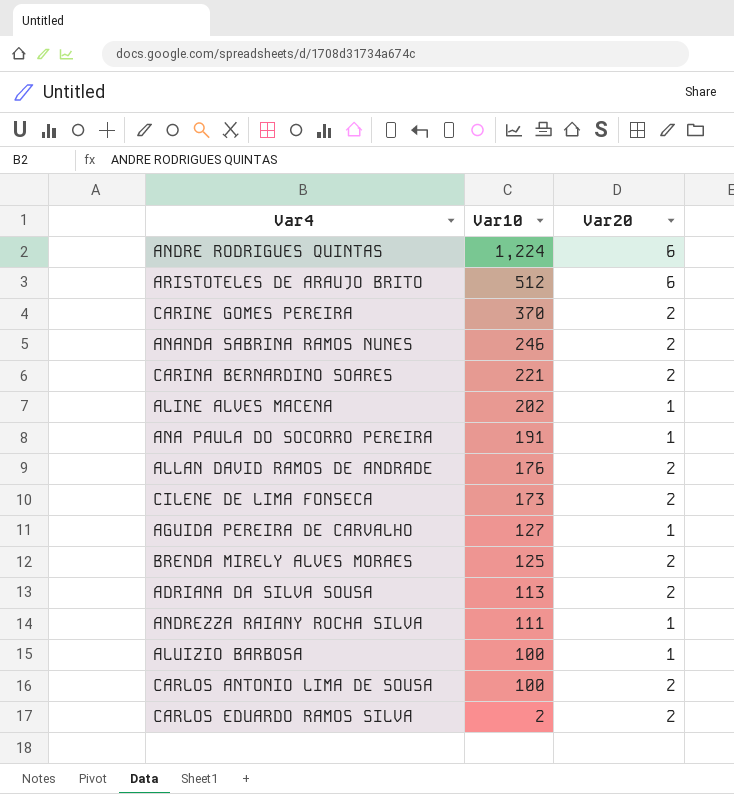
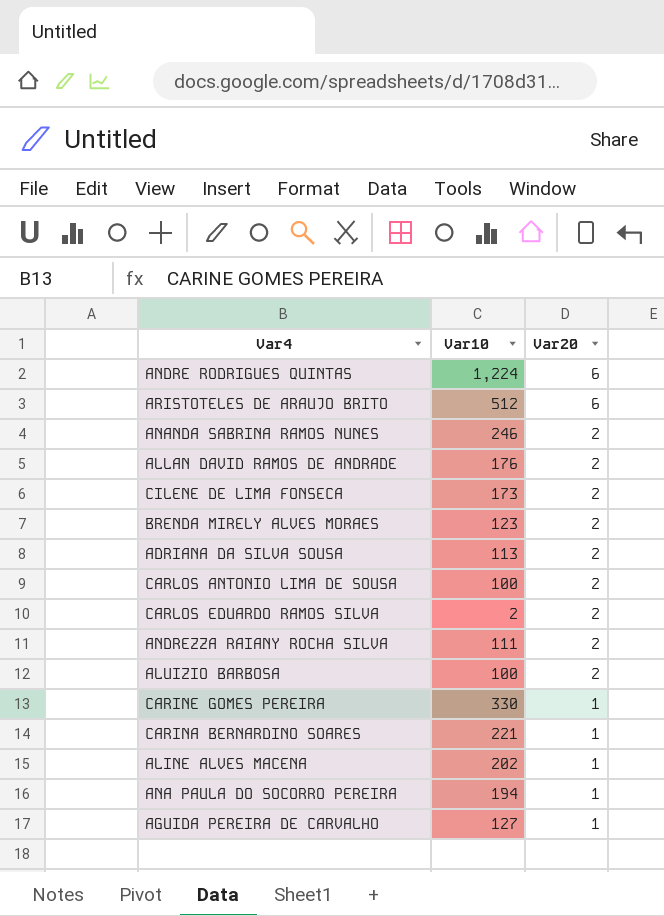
row order: Var10 descending -> Var20 descending
BRENDA MIRELY ALVES MORAES | Var10: 125 -> 123
ANDREZZA RAIANY ROCHA SILVA | Var20: 1 -> 2
ALUIZIO BARBOSA | Var20: 1 -> 2
CARINE GOMES PEREIRA | Var10: 370 -> 330
CARINE GOMES PEREIRA | Var20: 2 -> 1
CARINA BERNARDINO SOARES | Var20: 2 -> 1
ANA PAULA DO SOCORRO PEREIRA | Var10: 191 -> 194

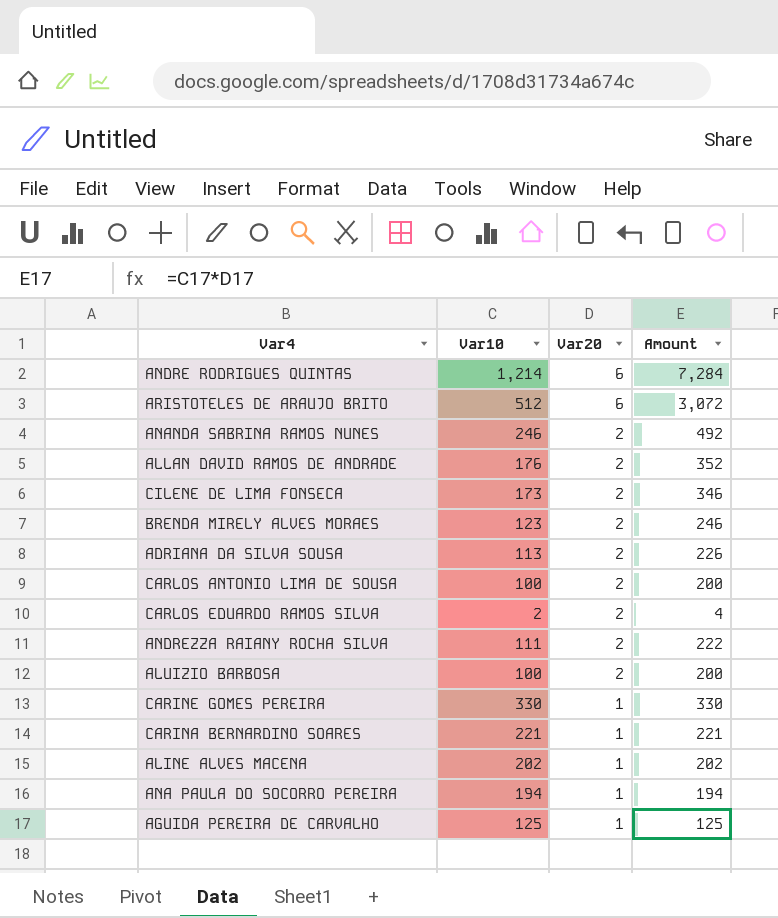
column Amount | formula: none -> [Var10] * [Var20]
ANDRE RODRIGUES QUINTAS | Var10: 1,224 -> 1,214
AGUIDA PEREIRA DE CARVALHO | Var10: 127 -> 125

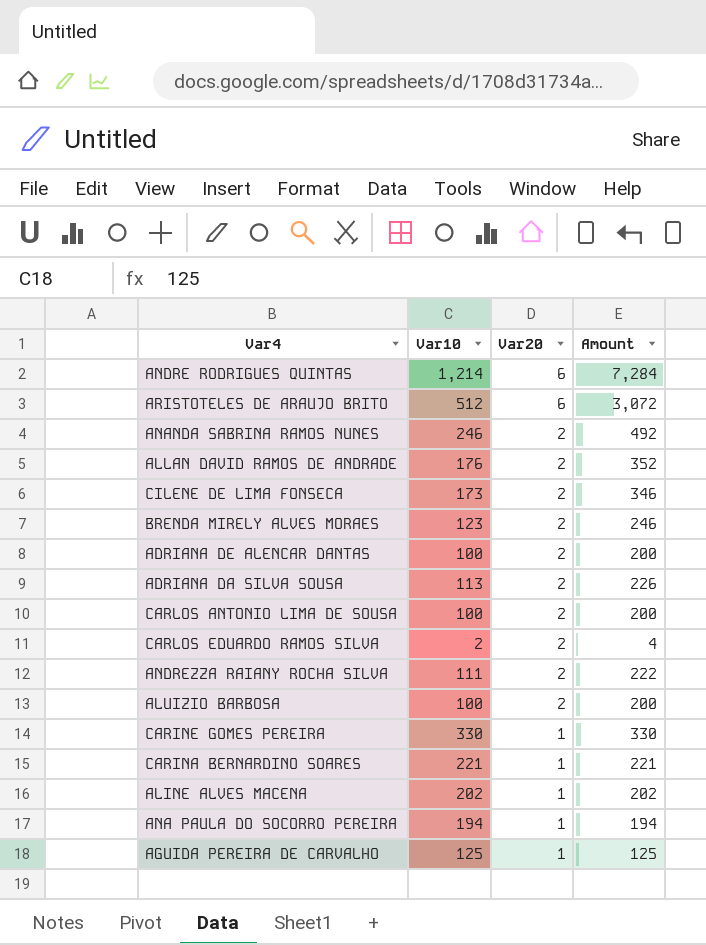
row ADRIANA DE ALENCAR DANTAS: none -> 100 | 2 | 200

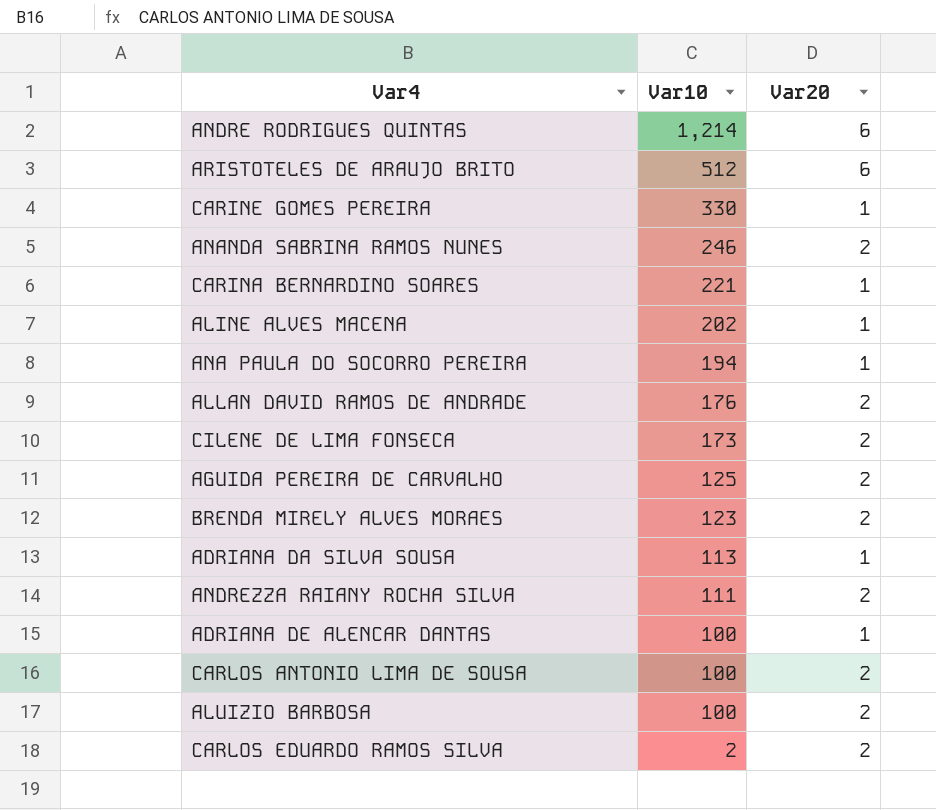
row order: Var20 descending -> Var10 descending
column Amount | formula: [Var10] * [Var20] -> none
AGUIDA PEREIRA DE CARVALHO | Var20: 1 -> 2
ADRIANA DA SILVA SOUSA | Var20: 2 -> 1
ADRIANA DE ALENCAR DANTAS | Var20: 2 -> 1

